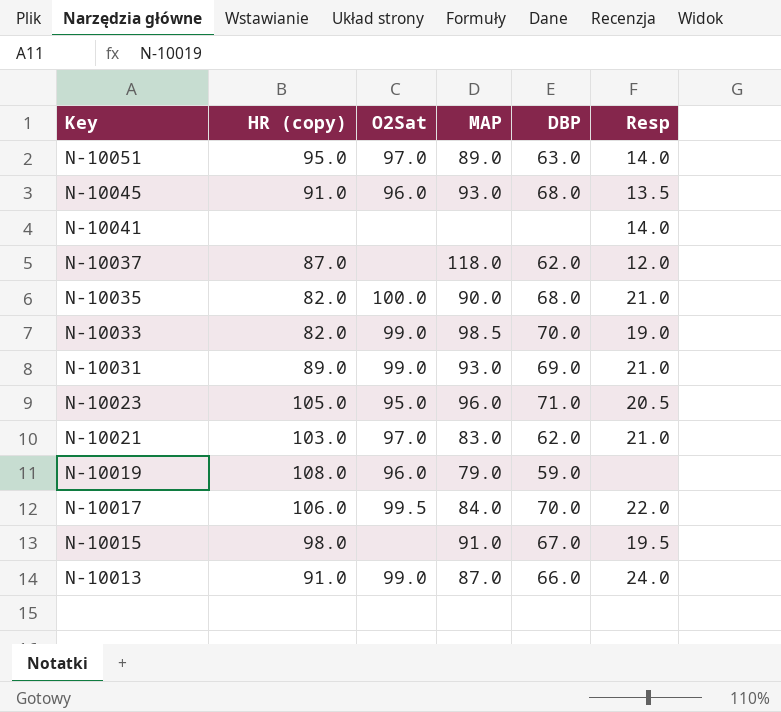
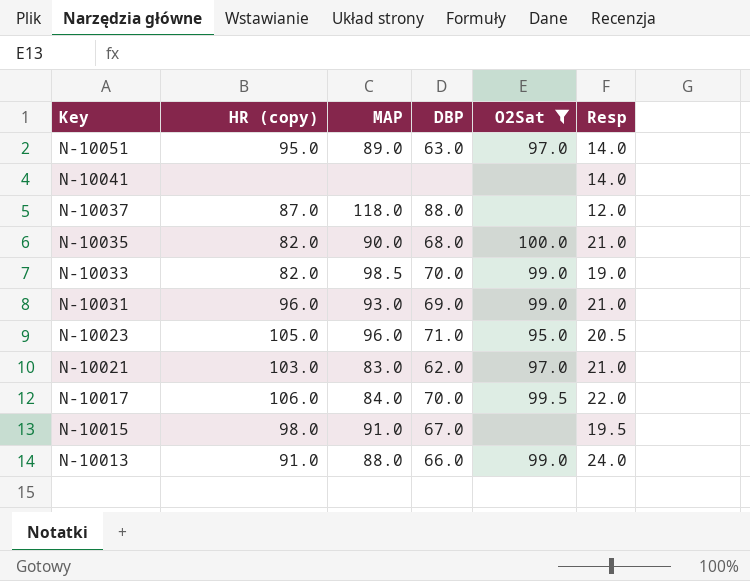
filter: none -> O2Sat != 96.0
column O2Sat | position: 3 -> 5
N-10037 | DBP: 62.0 -> 88.0
N-10031 | HR (copy): 89.0 -> 96.0
N-10013 | MAP: 87.0 -> 88.0

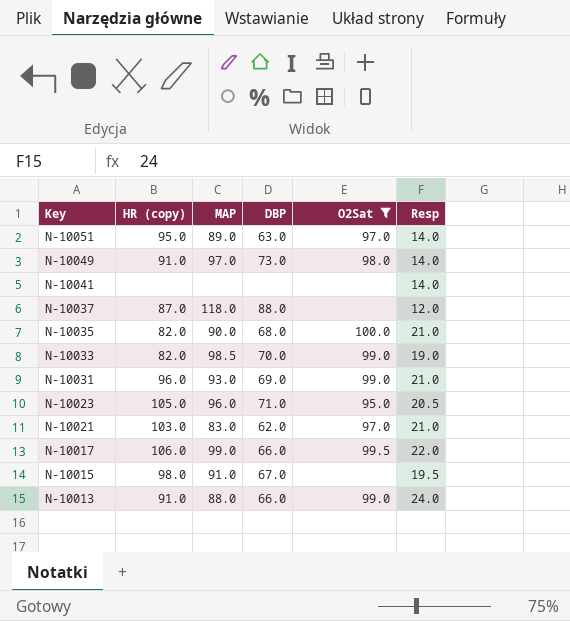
row N-10049: none -> 91.0 | 97.0 | 73.0 | 98.0 | 14.0
N-10017 | MAP: 84.0 -> 99.0
N-10017 | DBP: 70.0 -> 66.0

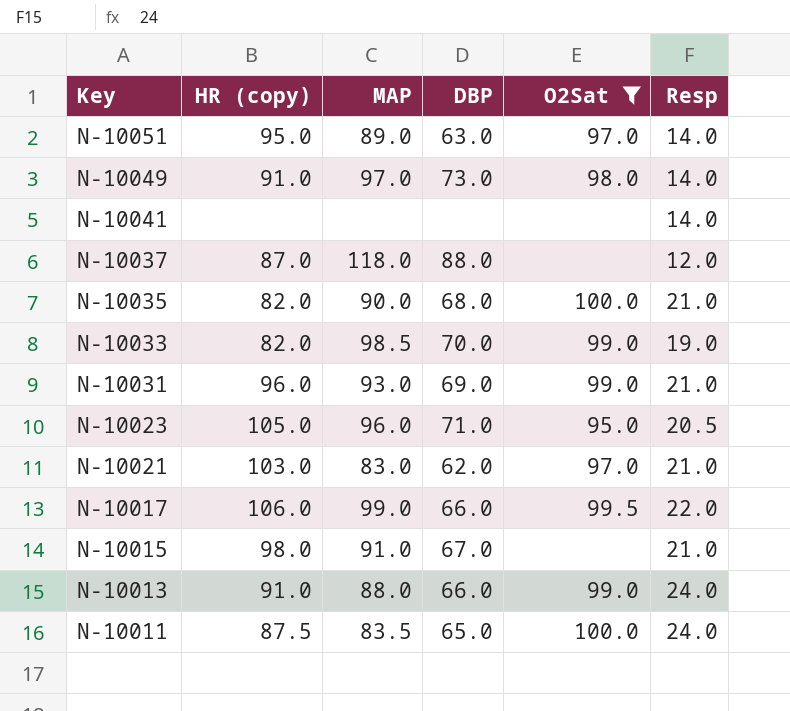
N-10015 | Resp: 19.5 -> 21.0
row N-10011: none -> 87.5 | 83.5 | 65.0 | 100.0 | 24.0

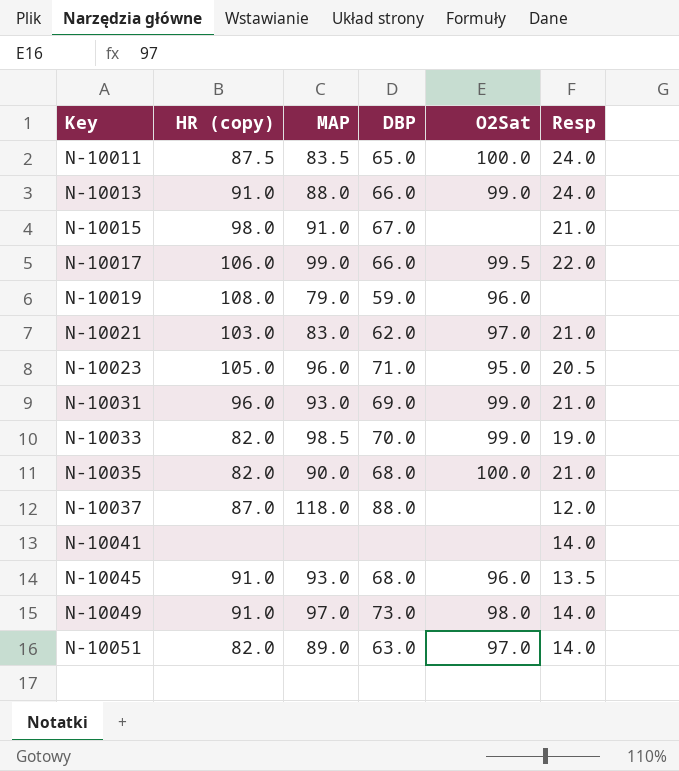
filter: O2Sat != 96.0 -> none
row order: Key descending -> Key ascending
N-10051 | HR (copy): 95.0 -> 82.0

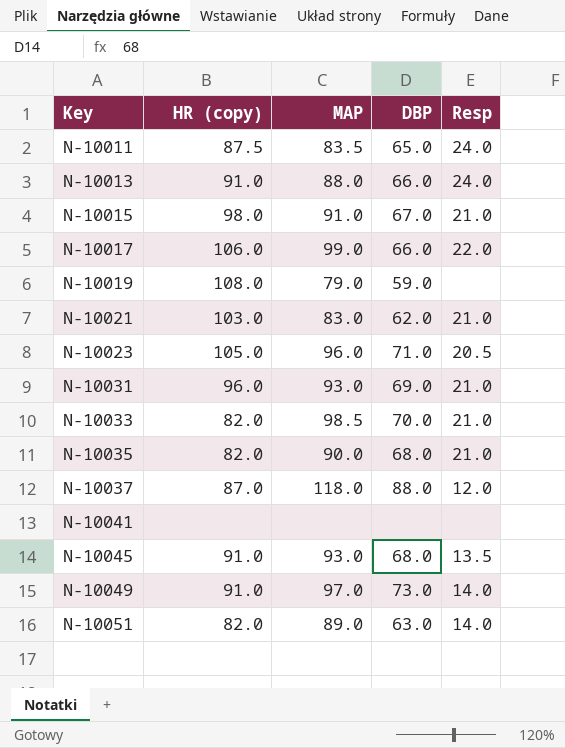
column O2Sat | position: 5 -> none
N-10033 | Resp: 19.0 -> 21.0
N-10041 | Resp: 14.0 -> none

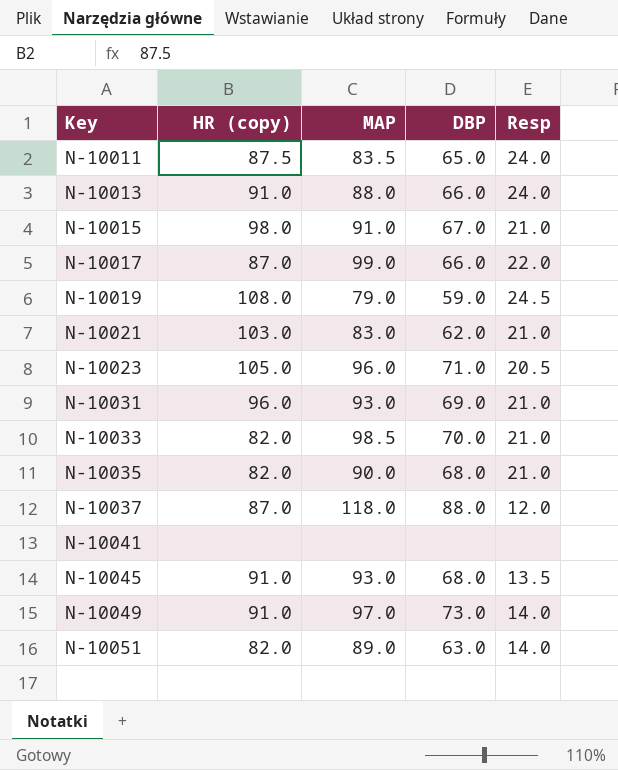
N-10017 | HR (copy): 106.0 -> 87.0
N-10019 | Resp: none -> 24.5

